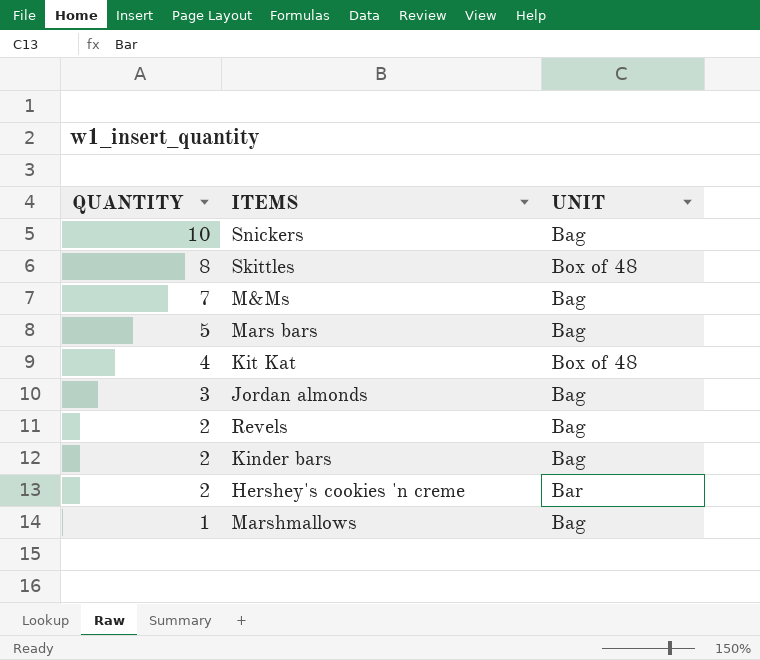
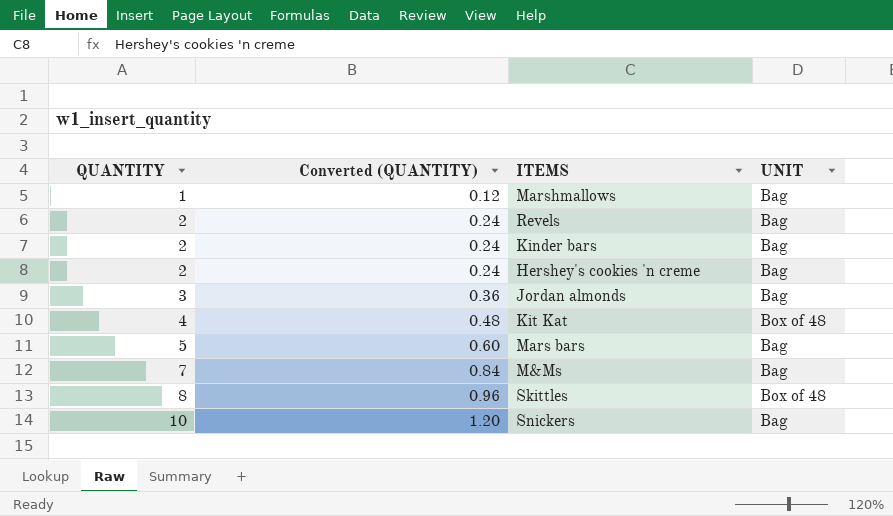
row order: QUANTITY descending -> QUANTITY ascending
column Converted (QUANTITY) | formula: none -> [QUANTITY] * 0.12
Hershey's cookies 'n creme | UNIT: Bar -> Bag

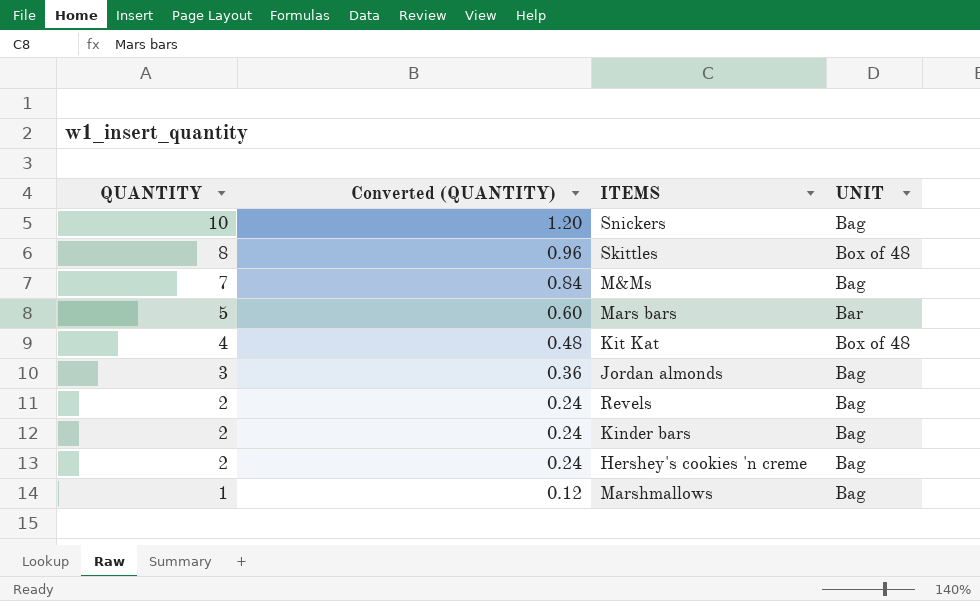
row order: QUANTITY ascending -> QUANTITY descending
Mars bars | UNIT: Bag -> Bar

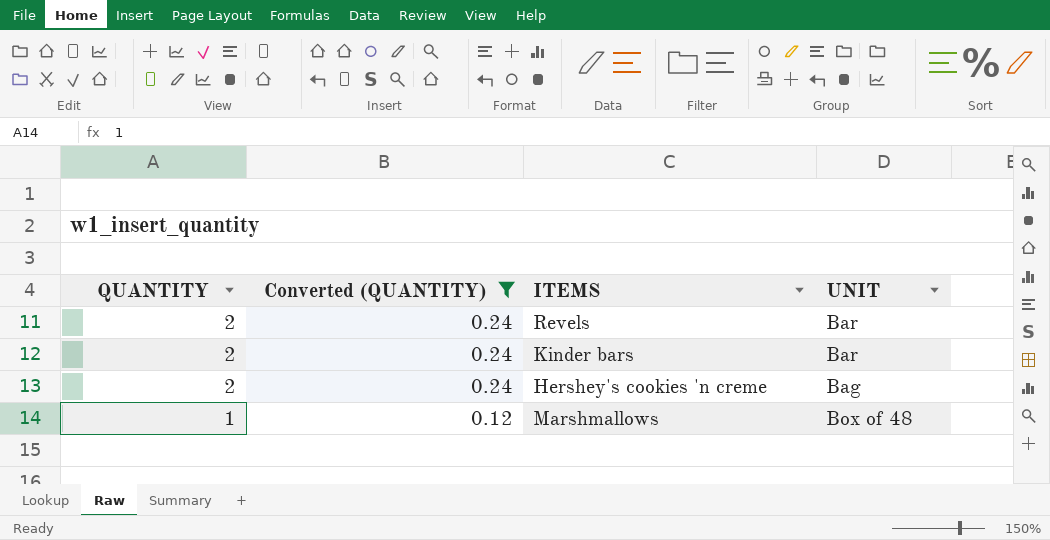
filter: none -> Converted (QUANTITY) <= 0.24
Revels | UNIT: Bag -> Bar
Kinder bars | UNIT: Bag -> Bar
Marshmallows | UNIT: Bag -> Box of 48

